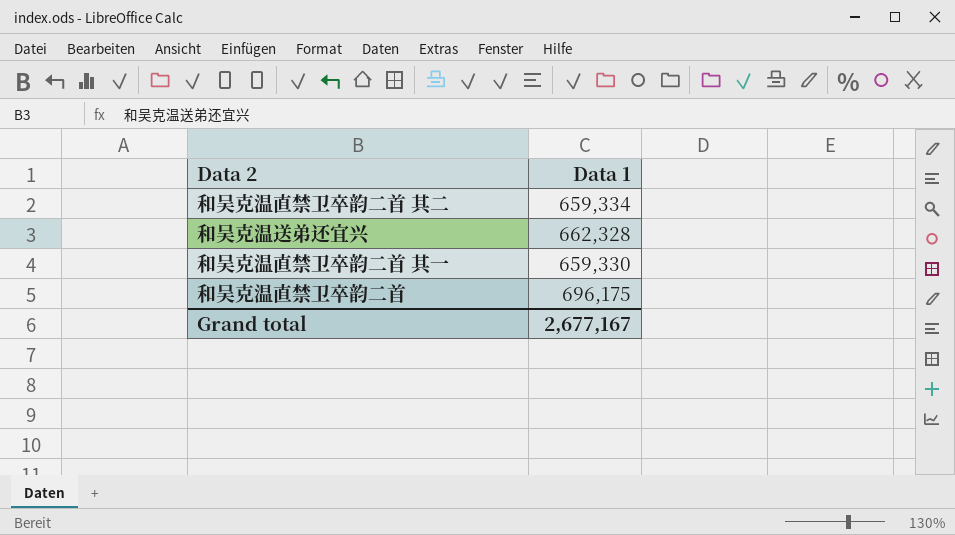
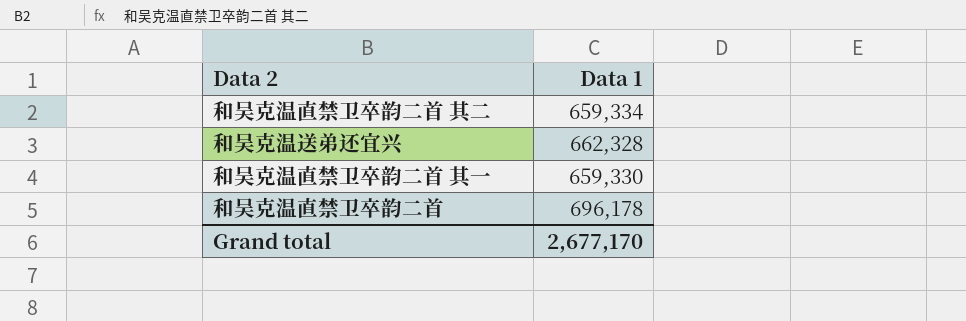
和吴克温直禁卫卒韵二首 | Data 1: 696,175 -> 696,178
Grand total | Data 1: 2,677,167 -> 2,677,170

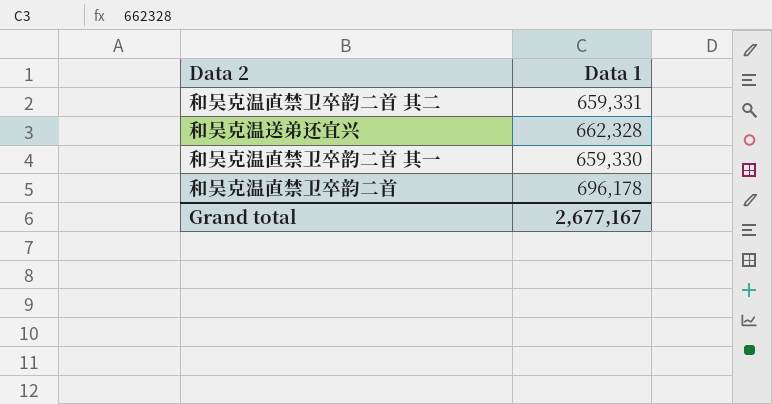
和吴克温直禁卫卒韵二首 其二 | Data 1: 659,334 -> 659,331
Grand total | Data 1: 2,677,170 -> 2,677,167

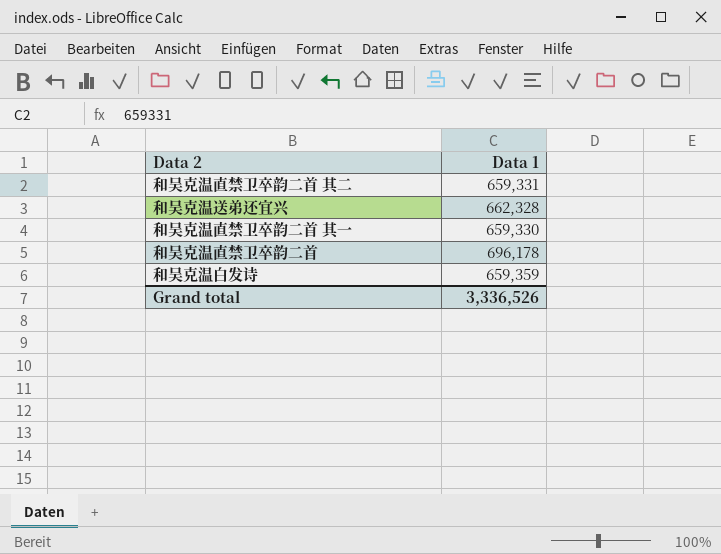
row 和吴克温白发诗: none -> 659,359
Grand total | Data 1: 2,677,167 -> 3,336,526

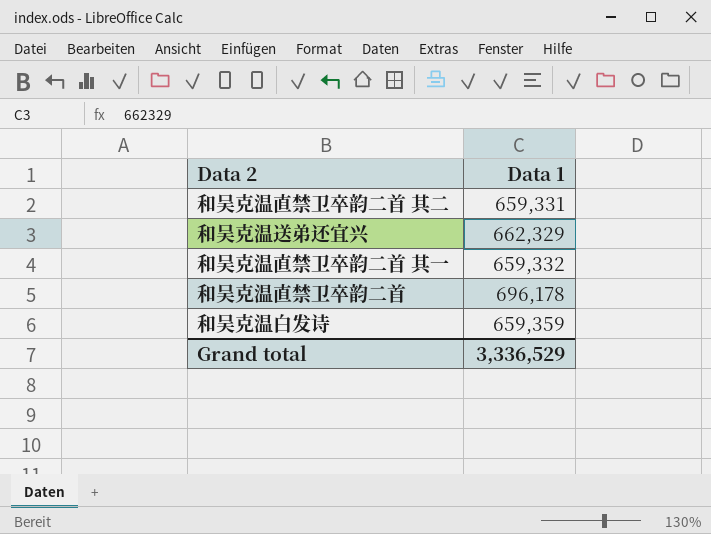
和吴克温送弟还宜兴 | Data 1: 662,328 -> 662,329
和吴克温直禁卫卒韵二首 其一 | Data 1: 659,330 -> 659,332
Grand total | Data 1: 3,336,526 -> 3,336,529

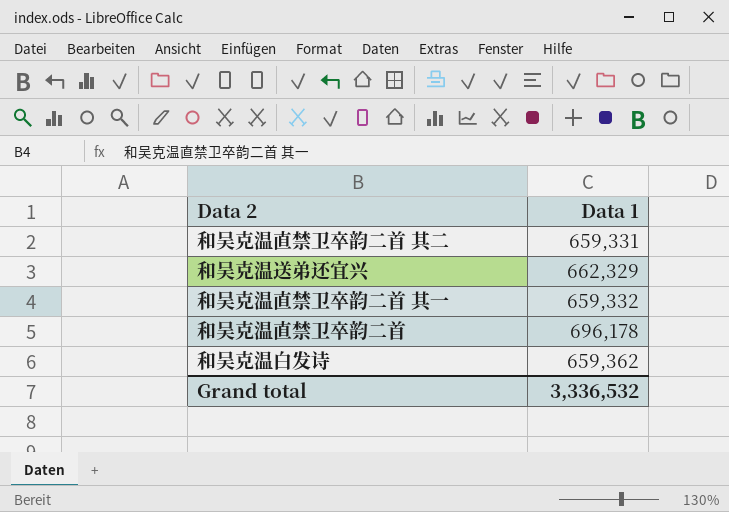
和吴克温白发诗 | Data 1: 659,359 -> 659,362
Grand total | Data 1: 3,336,529 -> 3,336,532

